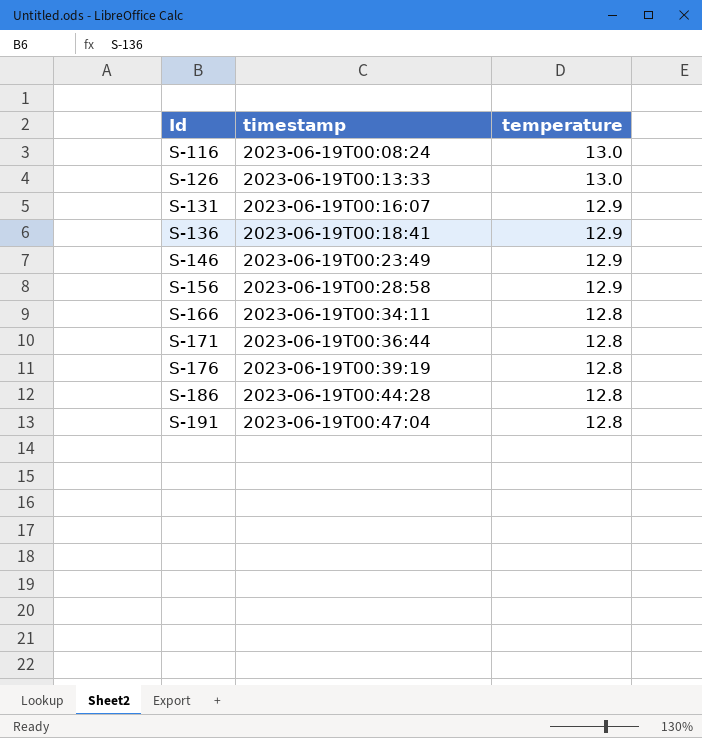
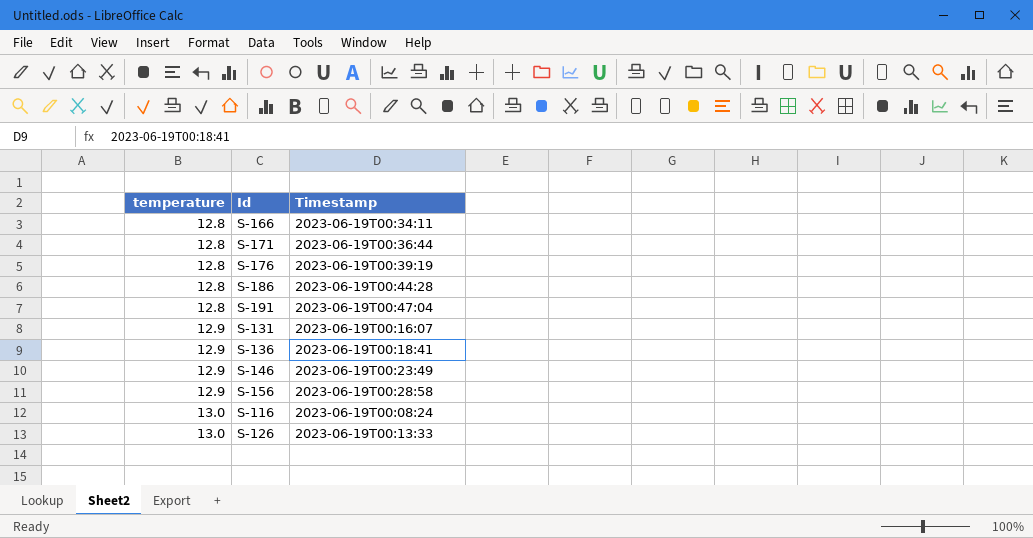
row order: Id ascending -> temperature ascending
column temperature | position: 3 -> 1
column name: timestamp -> Timestamp

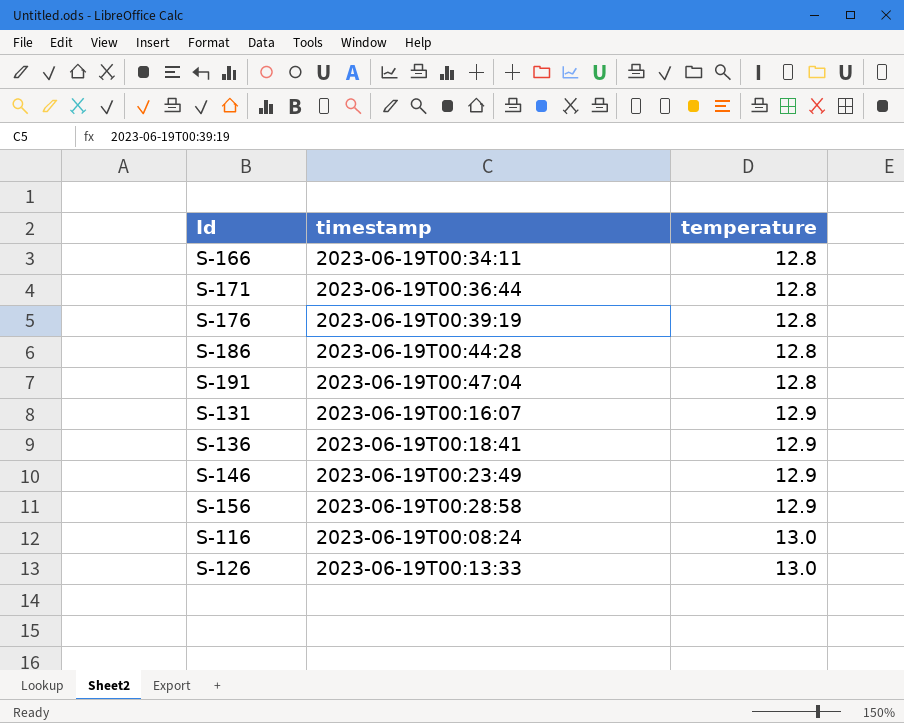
column name: Timestamp -> timestamp
column temperature | position: 1 -> 3

